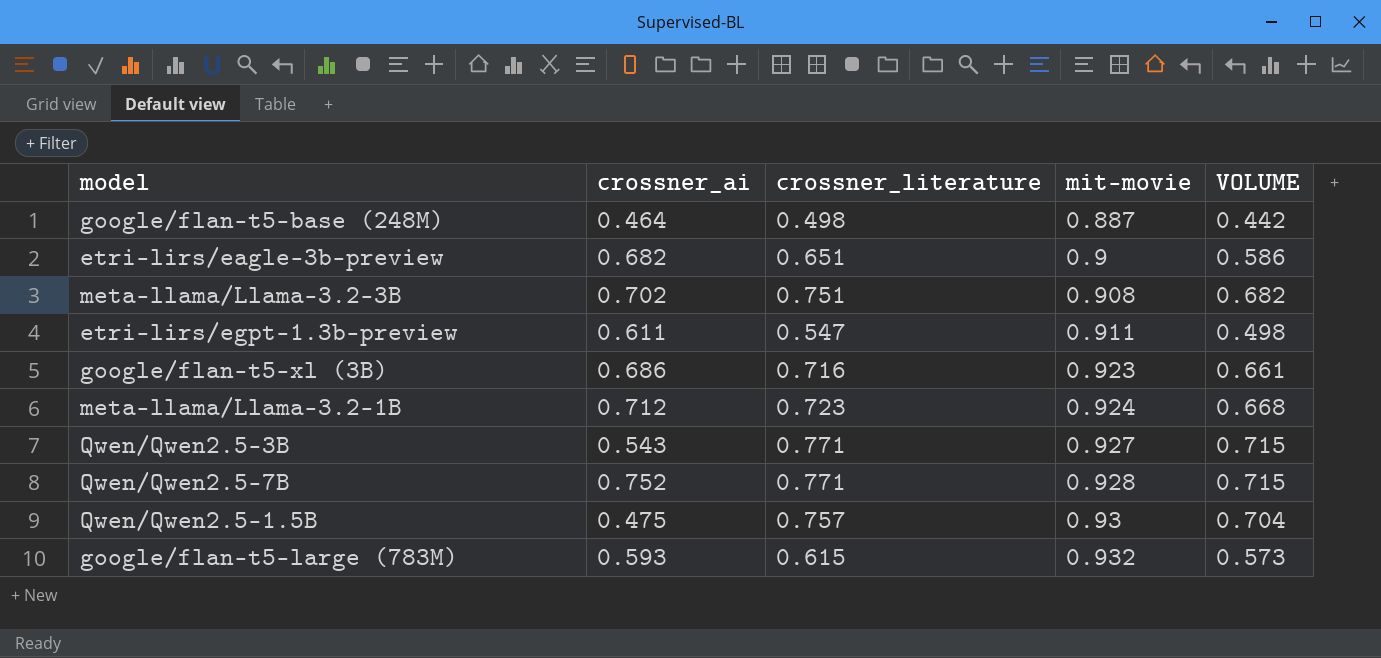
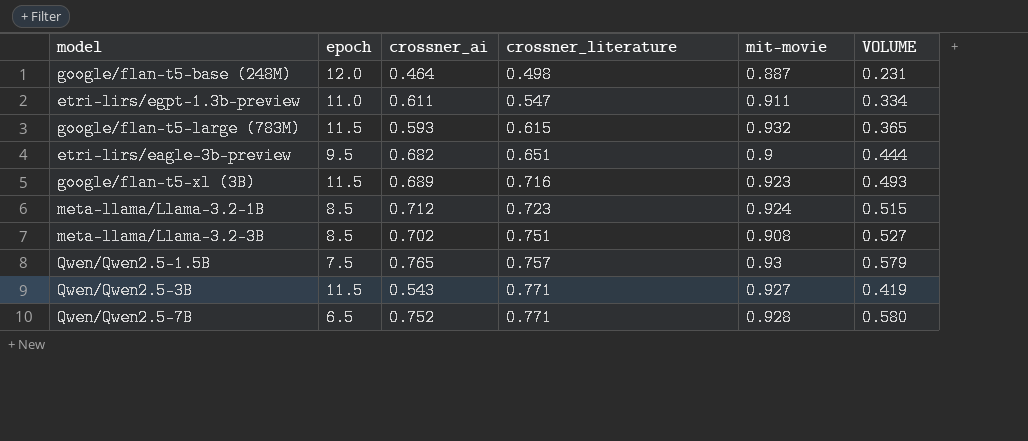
row order: mit-movie ascending -> crossner_literature ascending
column epoch | position: none -> 2
column VOLUME | formula: [crossner_literature] * [mit-movie] -> [crossner_ai] * [crossner_literature]
google/flan-t5-xl (3B) | crossner_ai: 0.686 -> 0.689
Qwen/Qwen2.5-1.5B | crossner_ai: 0.475 -> 0.765

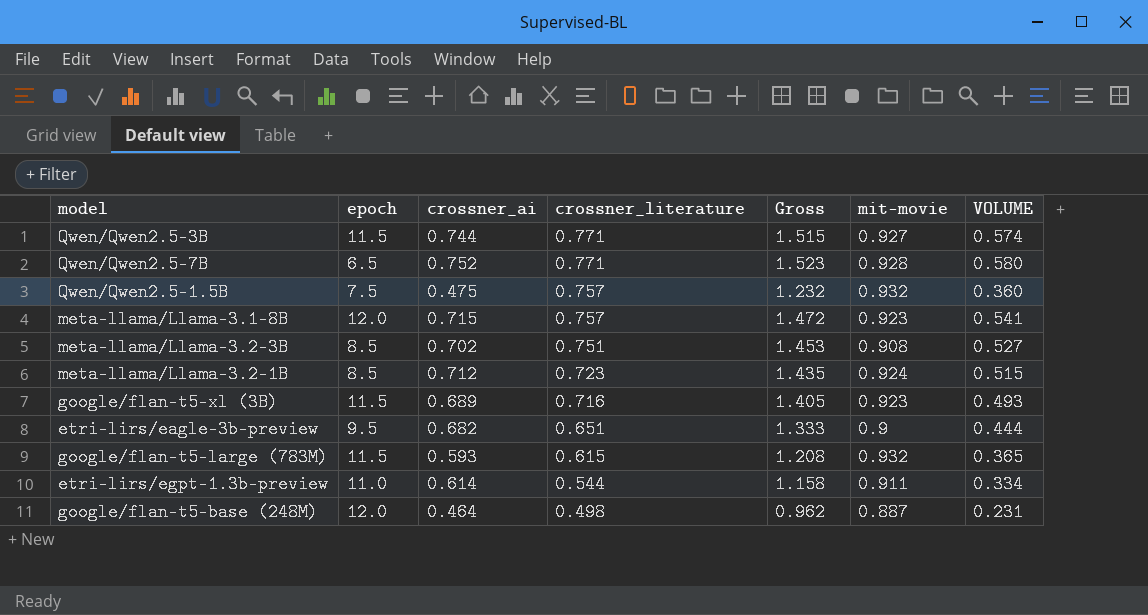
row order: crossner_literature ascending -> crossner_literature descending
column Gross | formula: none -> [crossner_ai] + [crossner_literature]
Qwen/Qwen2.5-3B | crossner_ai: 0.543 -> 0.744
Qwen/Qwen2.5-3B | VOLUME: 0.419 -> 0.574
Qwen/Qwen2.5-1.5B | crossner_ai: 0.765 -> 0.475
Qwen/Qwen2.5-1.5B | mit-movie: 0.93 -> 0.932
Qwen/Qwen2.5-1.5B | VOLUME: 0.579 -> 0.360
row meta-llama/Llama-3.1-8B: none -> 12.0 | 0.715 | 0.757 | 1.472 | 0.923 | 0.541
etri-lirs/egpt-1.3b-preview | crossner_ai: 0.611 -> 0.614
etri-lirs/egpt-1.3b-preview | crossner_literature: 0.547 -> 0.544

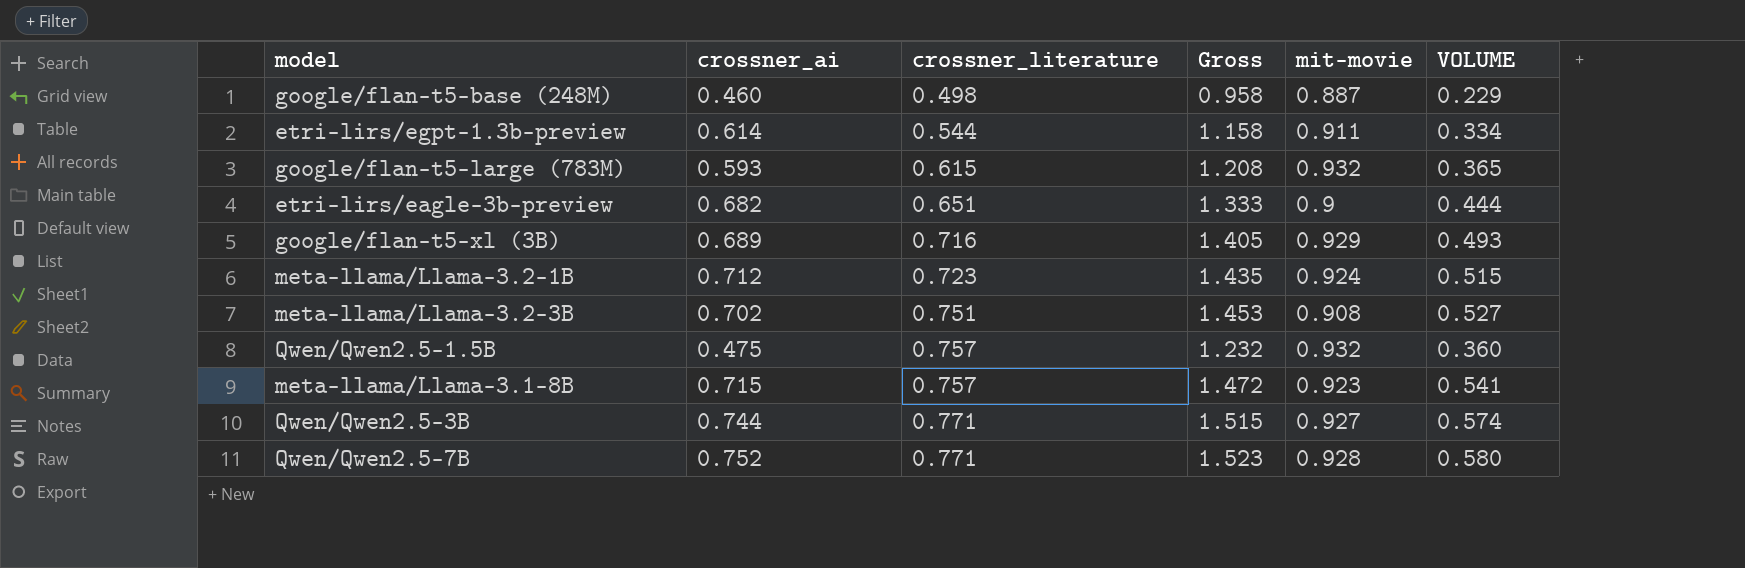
row order: crossner_literature descending -> crossner_literature ascending
column epoch | position: 2 -> none
google/flan-t5-base (248M) | crossner_ai: 0.464 -> 0.460
google/flan-t5-base (248M) | Gross: 0.962 -> 0.958
google/flan-t5-base (248M) | VOLUME: 0.231 -> 0.229
google/flan-t5-xl (3B) | mit-movie: 0.923 -> 0.929

